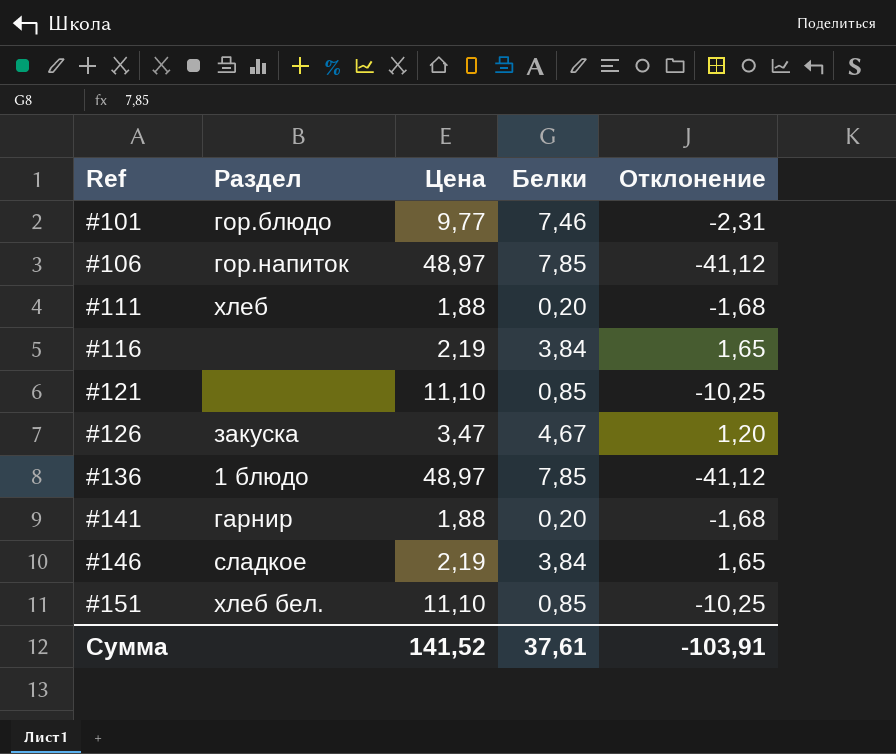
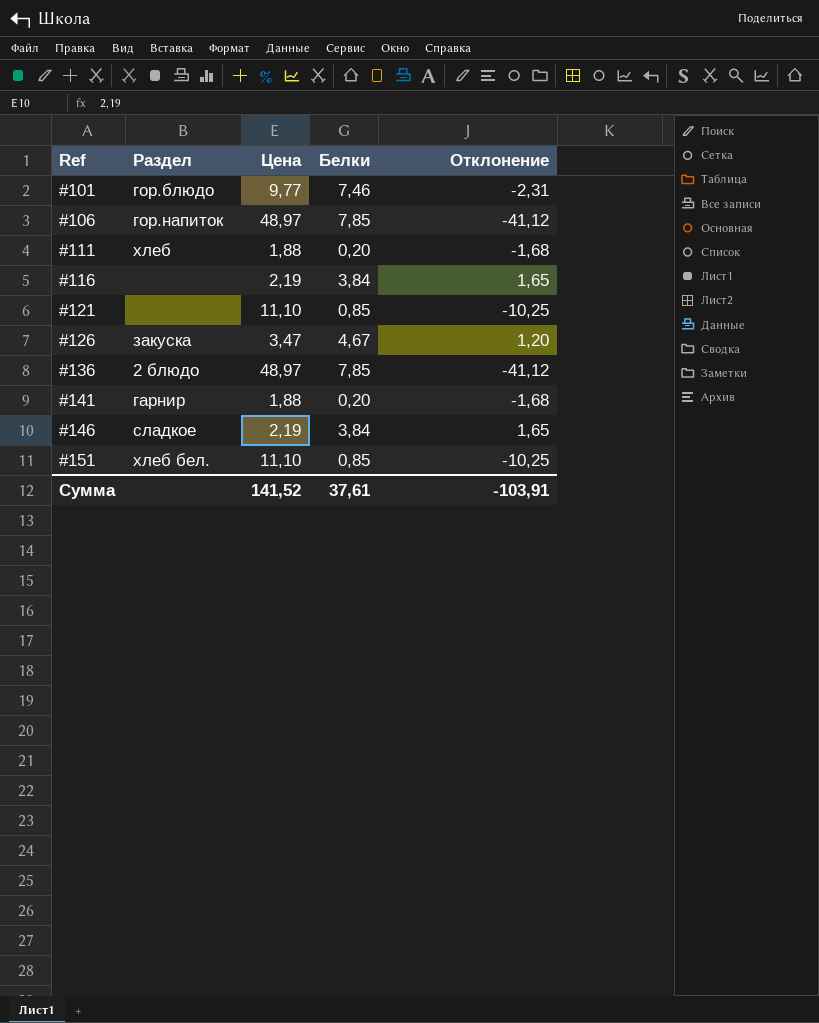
#136 | Раздел: 1 блюдо -> 2 блюдо

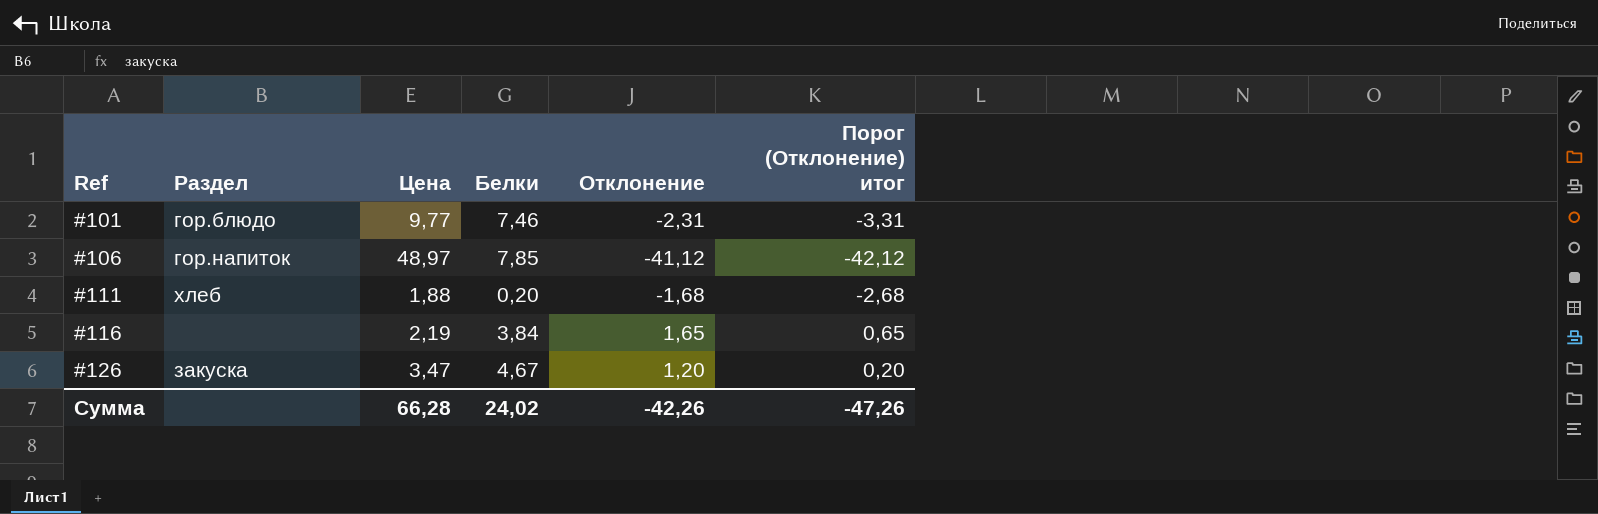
column Порог (Отклонение) итог | formula: none -> [Отклонение] - 1
row #121: none | 11,10 | 0,85 | -10,25 -> none
row #136: 2 блюдо | 48,97 | 7,85 | -41,12 -> none
row #141: гарнир | 1,88 | 0,20 | -1,68 -> none
row #146: сладкое | 2,19 | 3,84 | 1,65 -> none
row #151: хлеб бел. | 11,10 | 0,85 | -10,25 -> none
Сумма | Цена: 141,52 -> 66,28
Сумма | Белки: 37,61 -> 24,02
Сумма | Отклонение: -103,91 -> -42,26

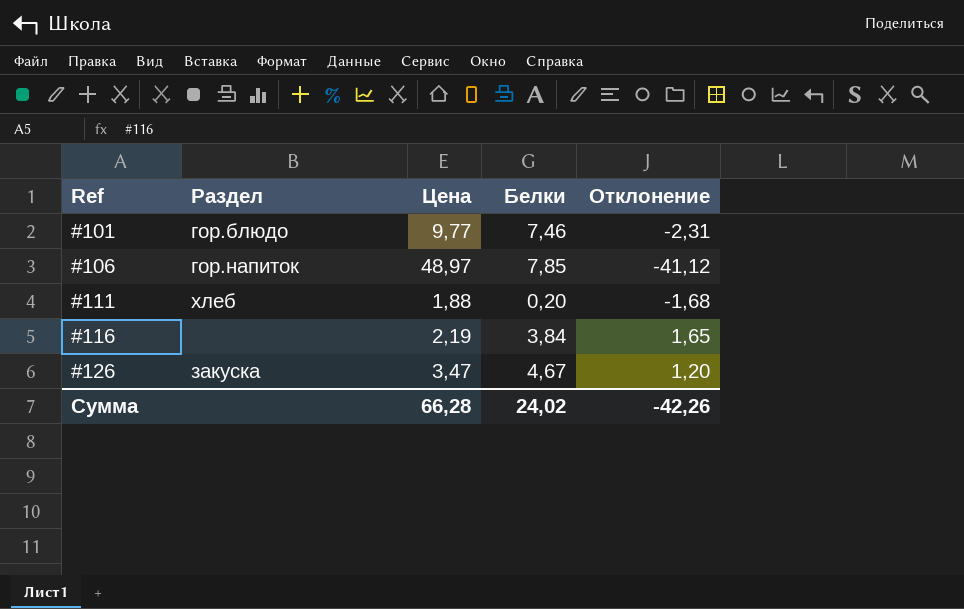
column Порог (Отклонение) итог | formula: [Отклонение] - 1 -> none

